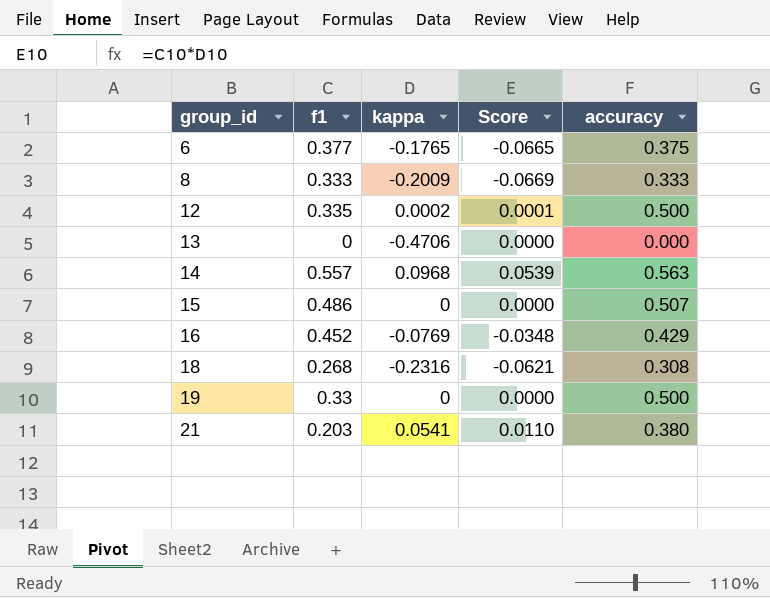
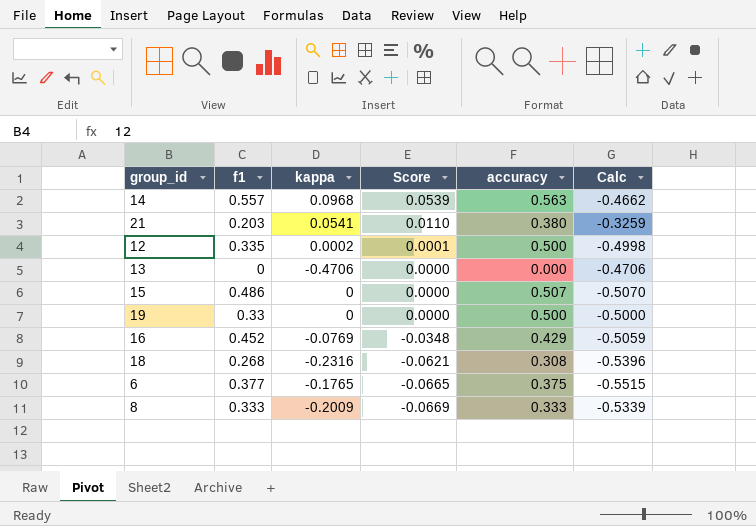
row order: group_id ascending -> Score descending
column Calc | formula: none -> [kappa] - [accuracy]

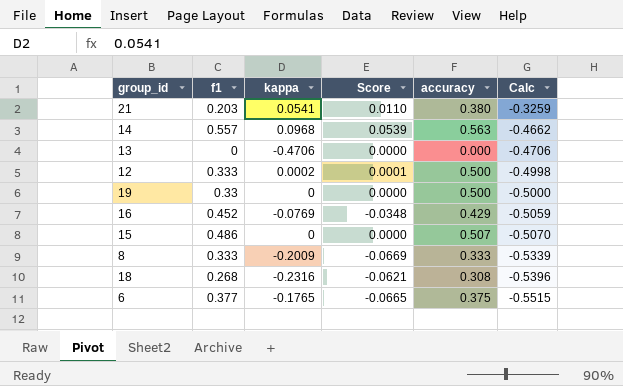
row order: Score descending -> Calc descending
12 | f1: 0.335 -> 0.333

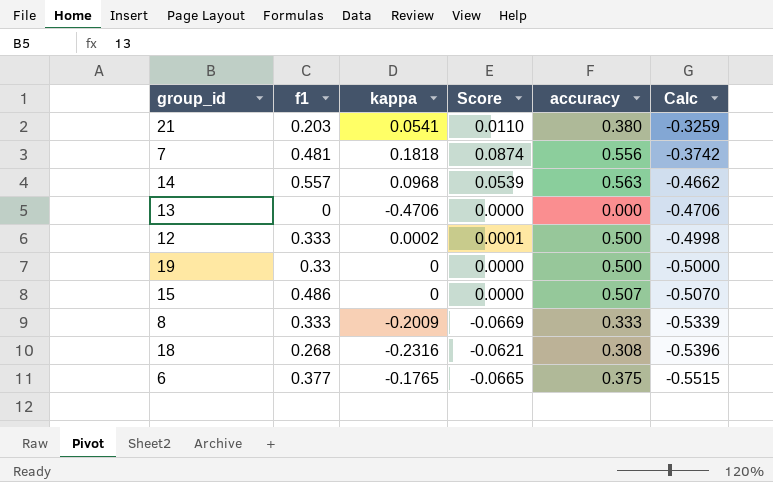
row 16: 0.452 | -0.0769 | -0.0348 | 0.429 | -0.5059 -> none
row 7: none -> 0.481 | 0.1818 | 0.0874 | 0.556 | -0.3742

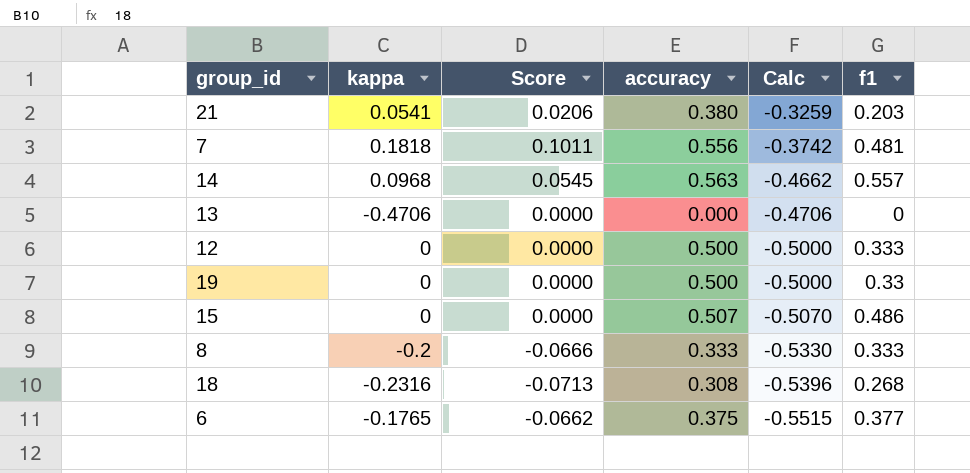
column Score | formula: [f1] * [kappa] -> [kappa] * [accuracy]
column f1 | position: 2 -> 6
12 | kappa: 0.0002 -> 0
12 | Calc: -0.4998 -> -0.5000
8 | kappa: -0.2009 -> -0.2
8 | Calc: -0.5339 -> -0.5330

